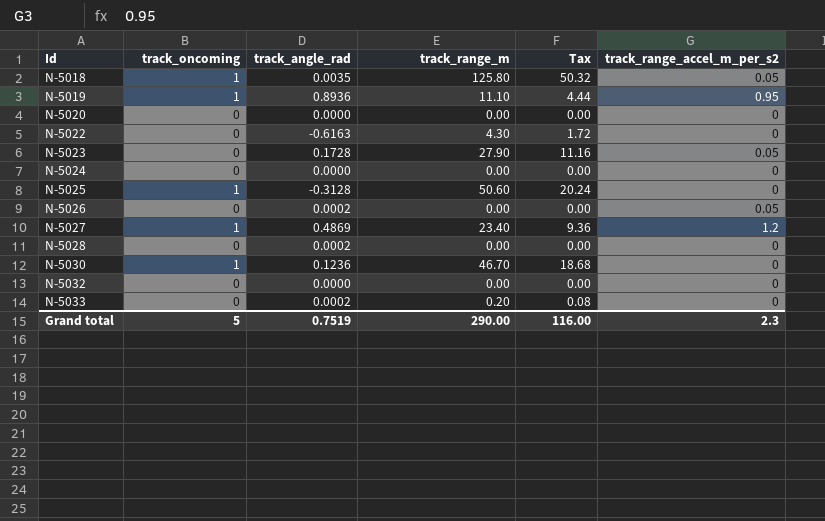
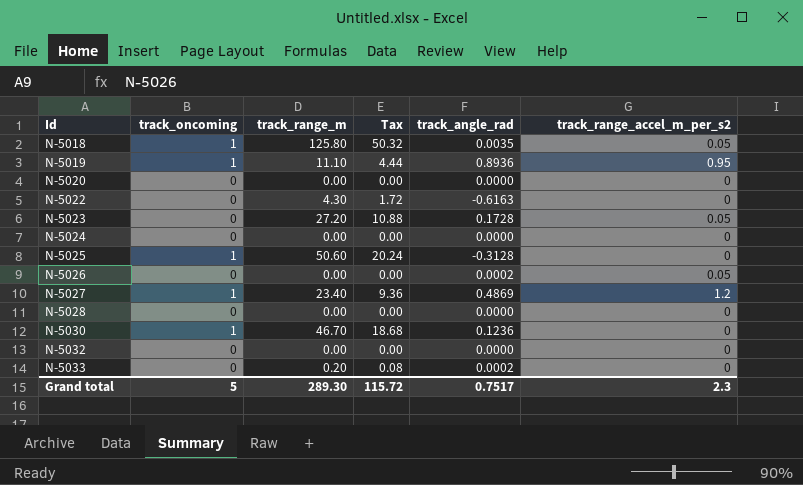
column track_angle_rad | position: 3 -> 5
N-5023 | track_range_m: 27.90 -> 27.20
N-5023 | Tax: 11.16 -> 10.88
N-5028 | track_angle_rad: 0.0002 -> 0.0000
Grand total | track_range_m: 290.00 -> 289.30
Grand total | Tax: 116.00 -> 115.72
Grand total | track_angle_rad: 0.7519 -> 0.7517

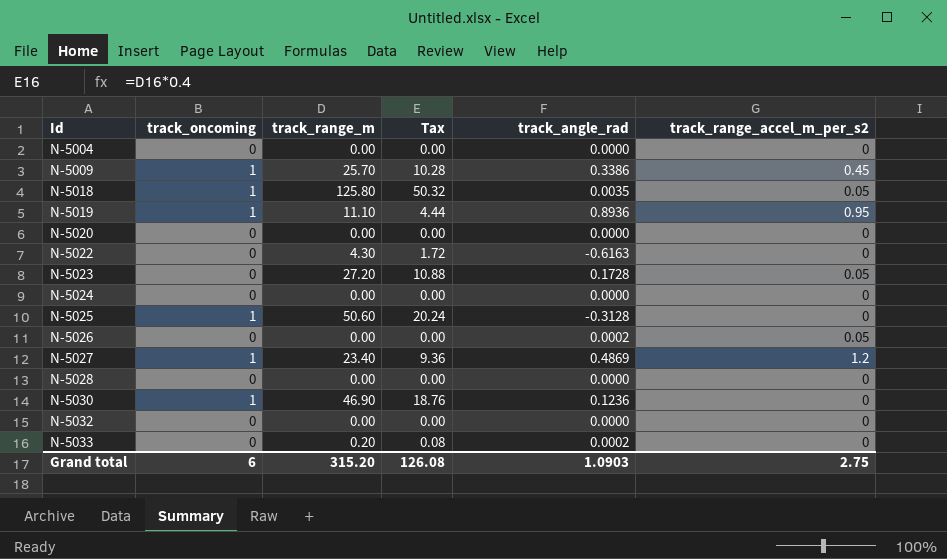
row N-5004: none -> 0 | 0.00 | 0.00 | 0.0000 | 0
row N-5009: none -> 1 | 25.70 | 10.28 | 0.3386 | 0.45
N-5030 | track_range_m: 46.70 -> 46.90
N-5030 | Tax: 18.68 -> 18.76
Grand total | track_oncoming: 5 -> 6
Grand total | track_range_m: 289.30 -> 315.20
Grand total | Tax: 115.72 -> 126.08
Grand total | track_angle_rad: 0.7517 -> 1.0903
Grand total | track_range_accel_m_per_s2: 2.3 -> 2.75

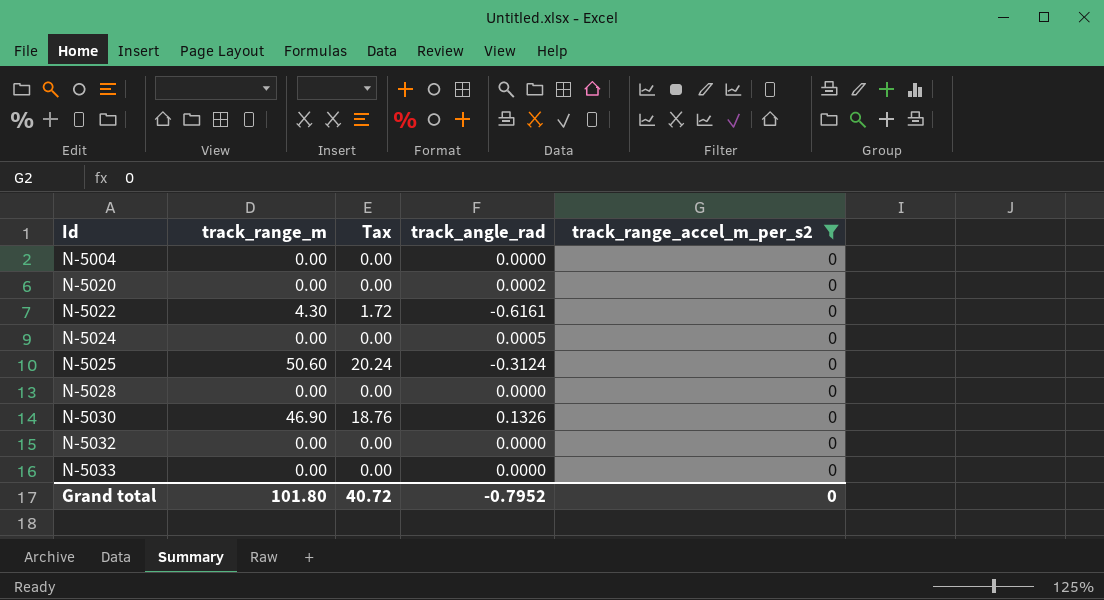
filter: none -> track_range_accel_m_per_s2 = 0
column track_oncoming | position: 2 -> none
N-5020 | track_angle_rad: 0.0000 -> 0.0002
N-5022 | track_angle_rad: -0.6163 -> -0.6161
N-5024 | track_angle_rad: 0.0000 -> 0.0005
N-5025 | track_angle_rad: -0.3128 -> -0.3124
N-5030 | track_angle_rad: 0.1236 -> 0.1326
N-5033 | track_range_m: 0.20 -> 0.00
N-5033 | Tax: 0.08 -> 0.00
N-5033 | track_angle_rad: 0.0002 -> 0.0000
Grand total | track_range_m: 315.20 -> 101.80
Grand total | Tax: 126.08 -> 40.72
Grand total | track_angle_rad: 1.0903 -> -0.7952
Grand total | track_range_accel_m_per_s2: 2.75 -> 0

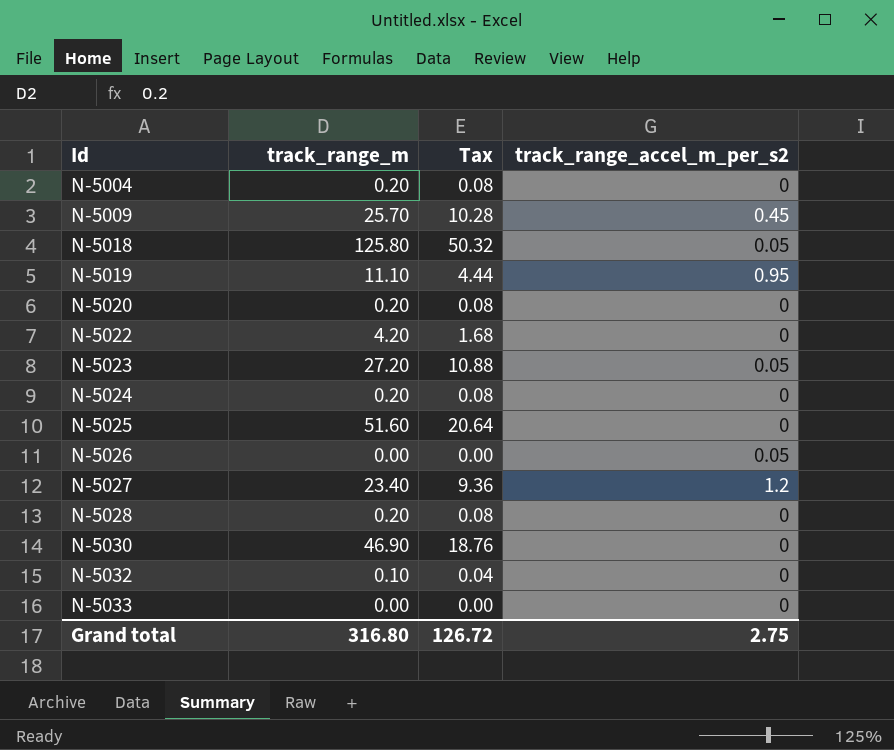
filter: track_range_accel_m_per_s2 = 0 -> none
column track_angle_rad | position: 4 -> none
N-5004 | track_range_m: 0.00 -> 0.20
N-5004 | Tax: 0.00 -> 0.08
N-5020 | track_range_m: 0.00 -> 0.20
N-5020 | Tax: 0.00 -> 0.08
N-5022 | track_range_m: 4.30 -> 4.20
N-5022 | Tax: 1.72 -> 1.68
N-5024 | track_range_m: 0.00 -> 0.20
N-5024 | Tax: 0.00 -> 0.08
N-5025 | track_range_m: 50.60 -> 51.60
N-5025 | Tax: 20.24 -> 20.64
N-5028 | track_range_m: 0.00 -> 0.20
N-5028 | Tax: 0.00 -> 0.08
N-5032 | track_range_m: 0.00 -> 0.10
N-5032 | Tax: 0.00 -> 0.04
Grand total | track_range_m: 101.80 -> 316.80
Grand total | Tax: 40.72 -> 126.72
Grand total | track_range_accel_m_per_s2: 0 -> 2.75

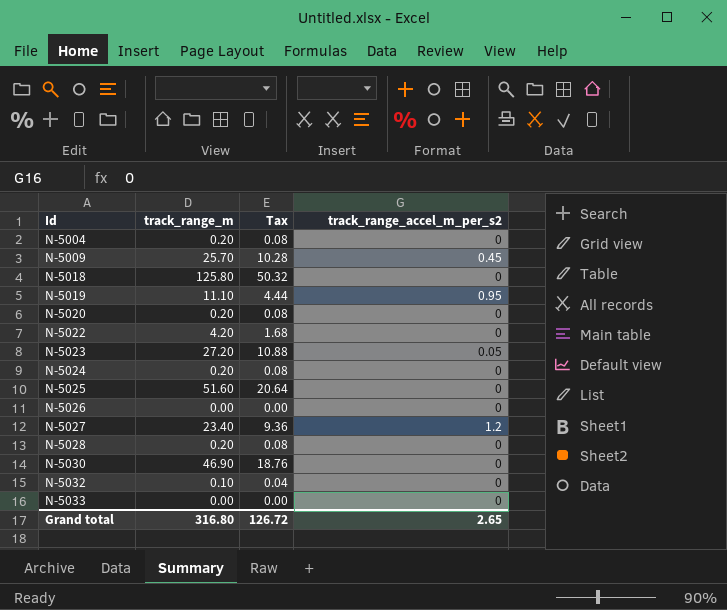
N-5018 | track_range_accel_m_per_s2: 0.05 -> 0
N-5026 | track_range_accel_m_per_s2: 0.05 -> 0
Grand total | track_range_accel_m_per_s2: 2.75 -> 2.65

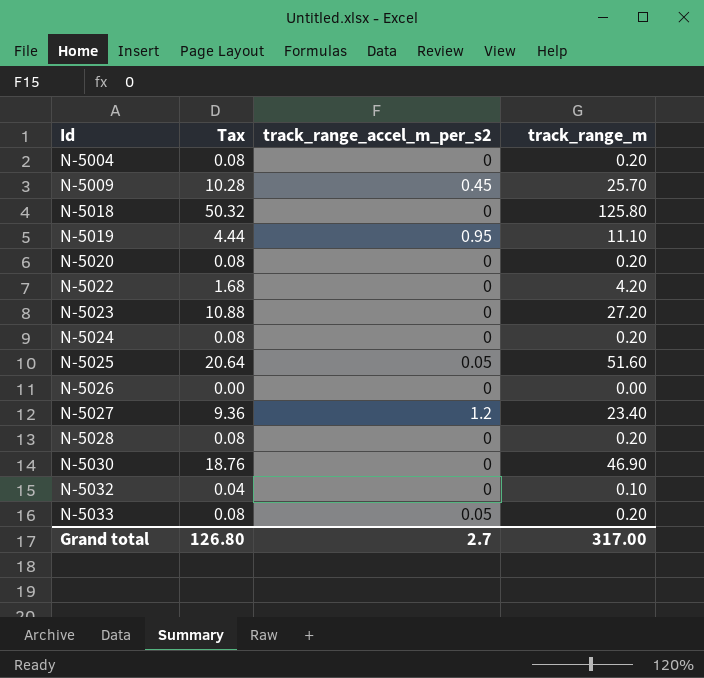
column track_range_m | position: 2 -> 4
N-5023 | track_range_accel_m_per_s2: 0.05 -> 0
N-5025 | track_range_accel_m_per_s2: 0 -> 0.05
N-5033 | Tax: 0.00 -> 0.08
N-5033 | track_range_accel_m_per_s2: 0 -> 0.05
N-5033 | track_range_m: 0.00 -> 0.20
Grand total | Tax: 126.72 -> 126.80
Grand total | track_range_accel_m_per_s2: 2.65 -> 2.7
Grand total | track_range_m: 316.80 -> 317.00

